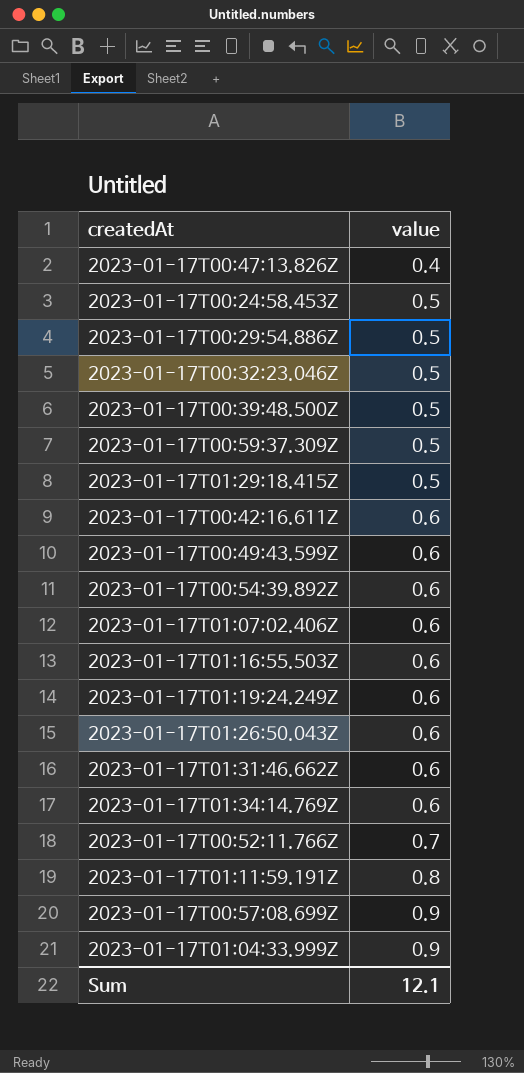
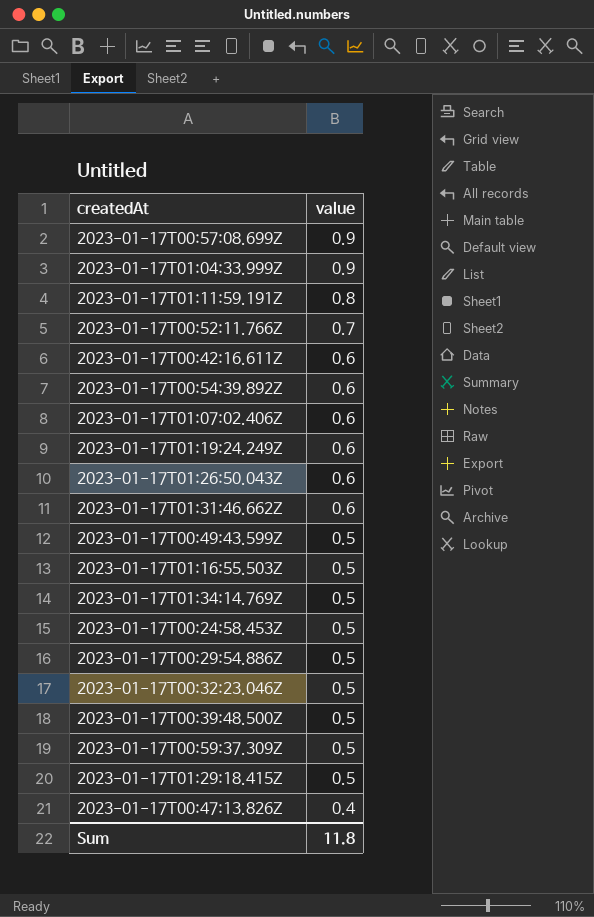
row order: value ascending -> value descending
2023-01-17T00:49:43.599Z | value: 0.6 -> 0.5
2023-01-17T01:16:55.503Z | value: 0.6 -> 0.5
2023-01-17T01:34:14.769Z | value: 0.6 -> 0.5
Sum | value: 12.1 -> 11.8

